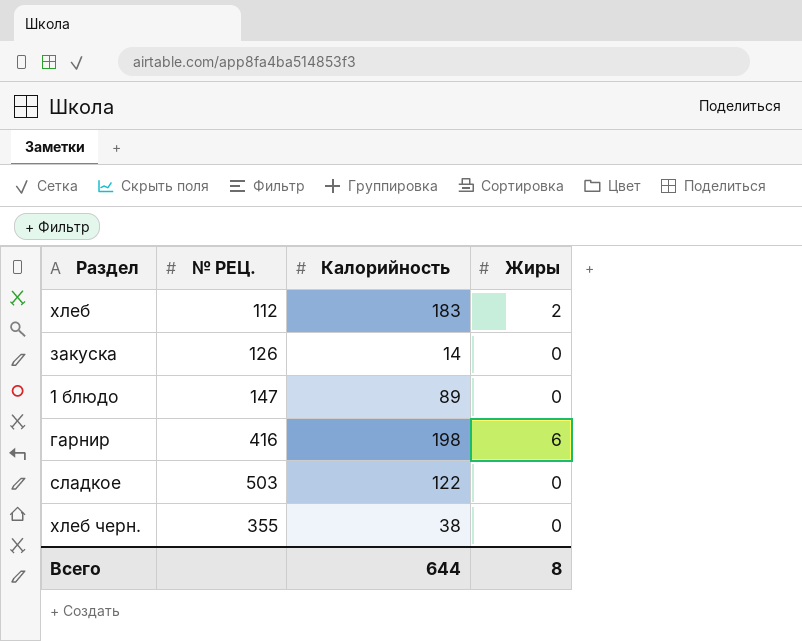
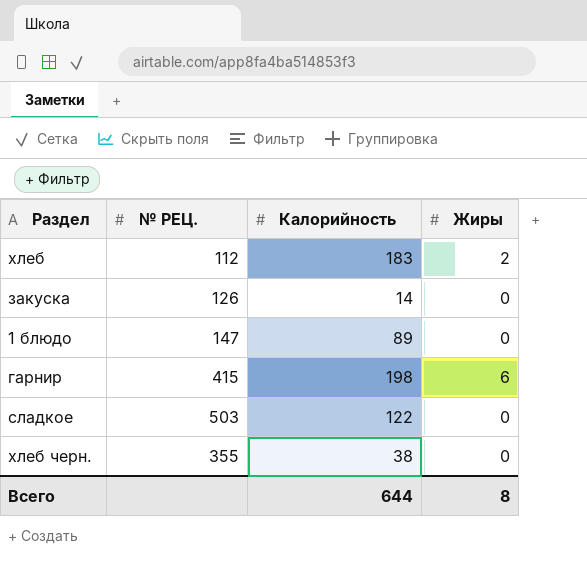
гарнир | № РЕЦ.: 416 -> 415

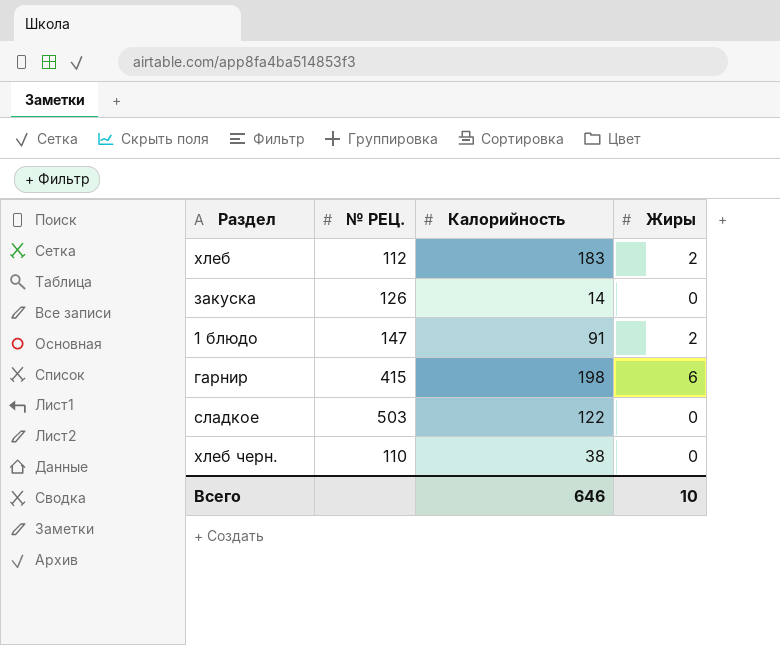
1 блюдо | Калорийность: 89 -> 91
1 блюдо | Жиры: 0 -> 2
хлеб черн. | № РЕЦ.: 355 -> 110
Всего | Калорийность: 644 -> 646
Всего | Жиры: 8 -> 10

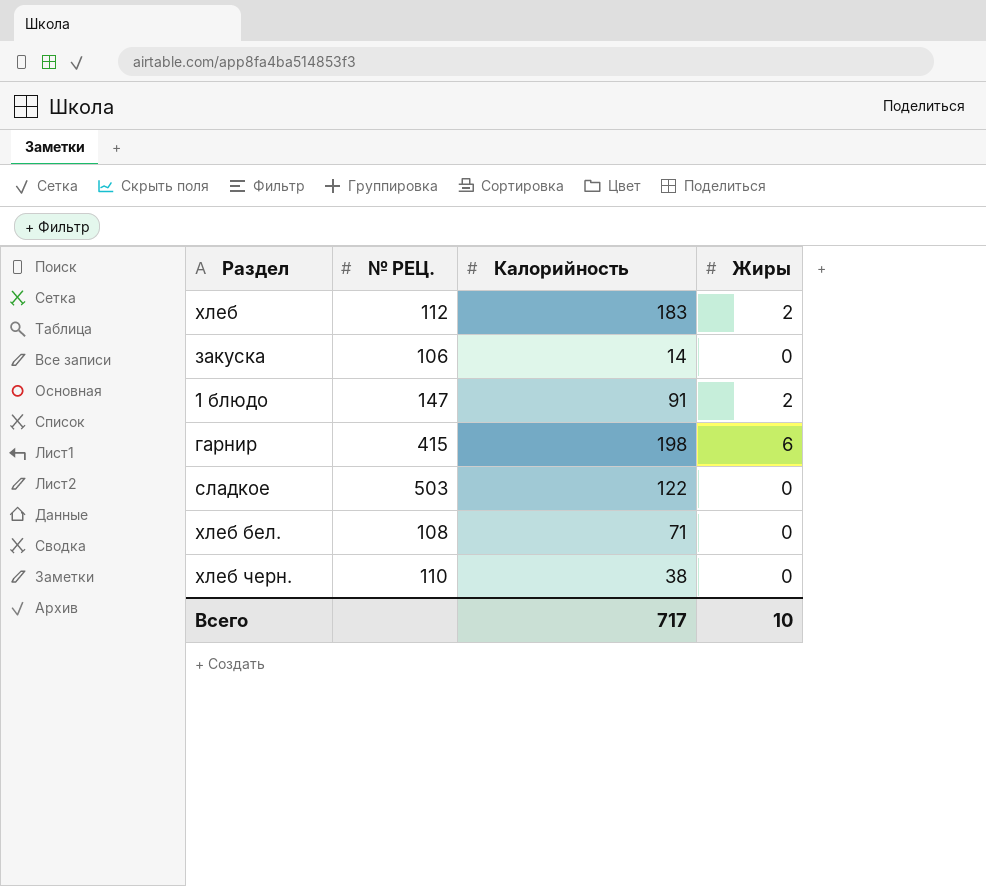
закуска | № РЕЦ.: 126 -> 106
row хлеб бел.: none -> 108 | 71 | 0
Всего | Калорийность: 646 -> 717

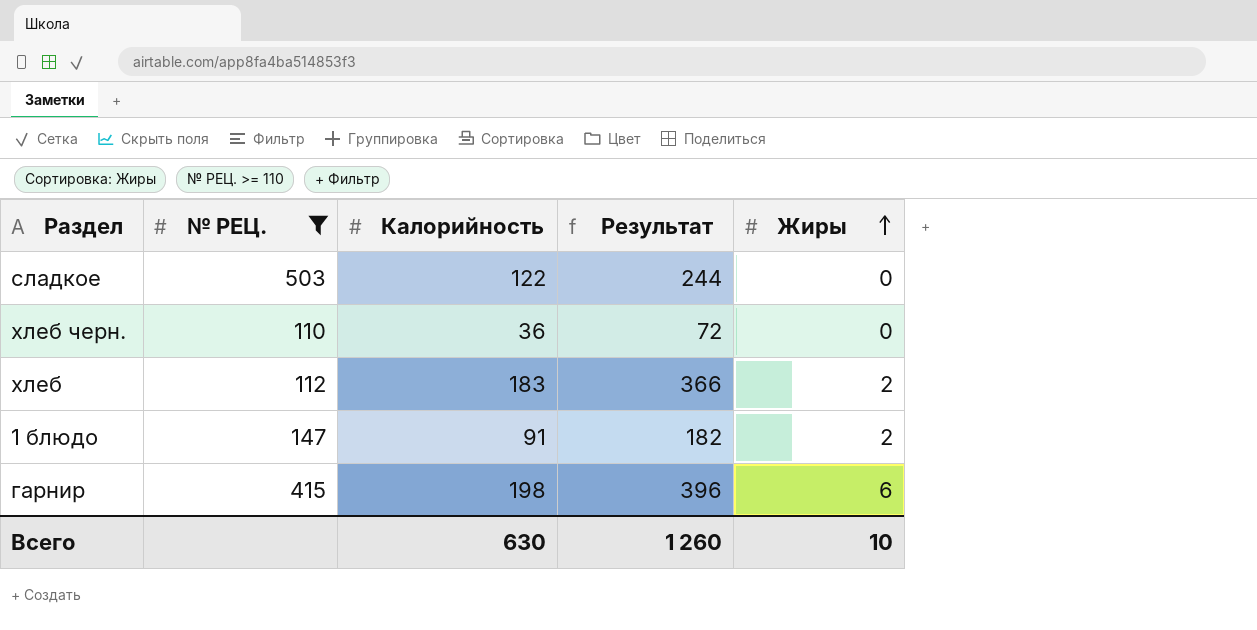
filter: none -> № РЕЦ. >= 110
row order: none -> Жиры ascending
column Результат | formula: none -> [Калорийность] * 2
хлеб черн. | Калорийность: 38 -> 36
Всего | Калорийность: 717 -> 630

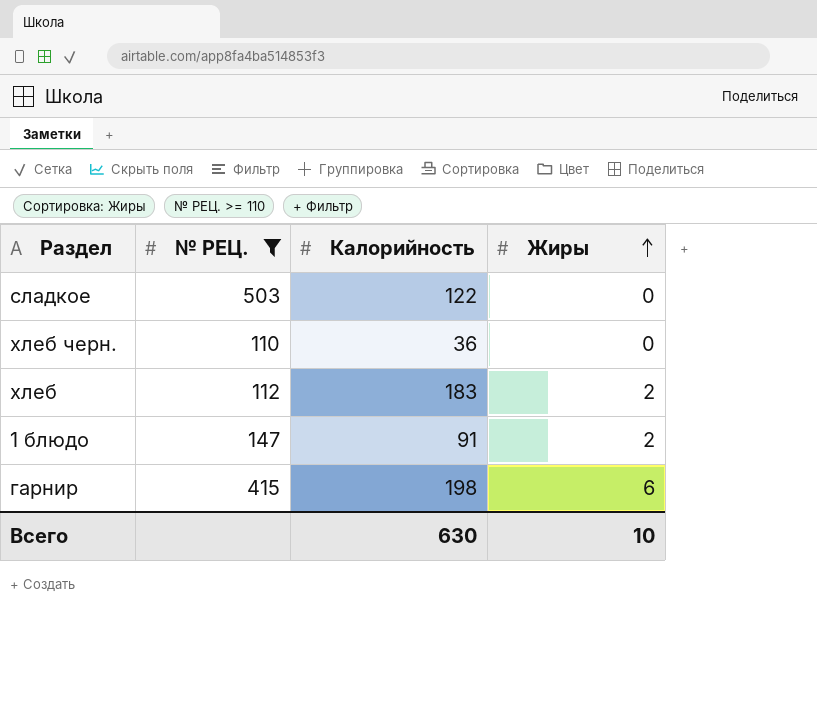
column Результат | formula: [Калорийность] * 2 -> none

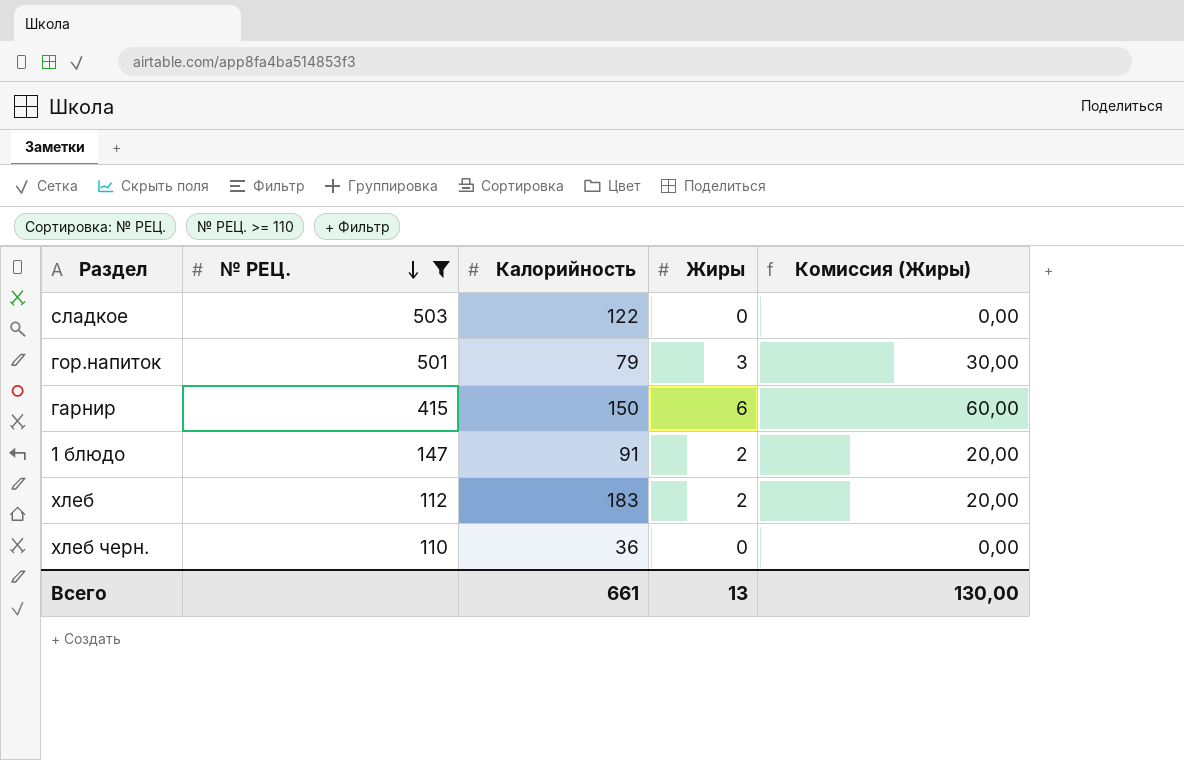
row order: Жиры ascending -> № РЕЦ. descending
column Комиссия (Жиры) | formula: none -> [Жиры] * 10
row гор.напиток: none -> 501 | 79 | 3 | 30,00
гарнир | Калорийность: 198 -> 150
Всего | Калорийность: 630 -> 661
Всего | Жиры: 10 -> 13

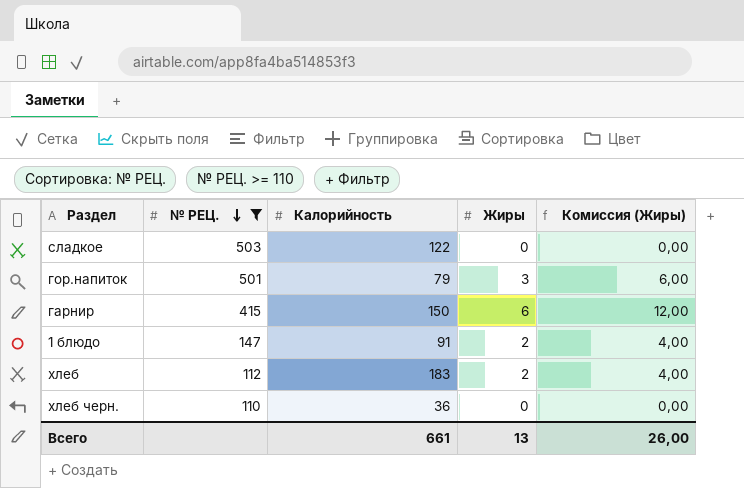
column Комиссия (Жиры) | formula: [Жиры] * 10 -> [Жиры] * 2
Всего | Комиссия (Жиры): 130,00 -> 26,00

